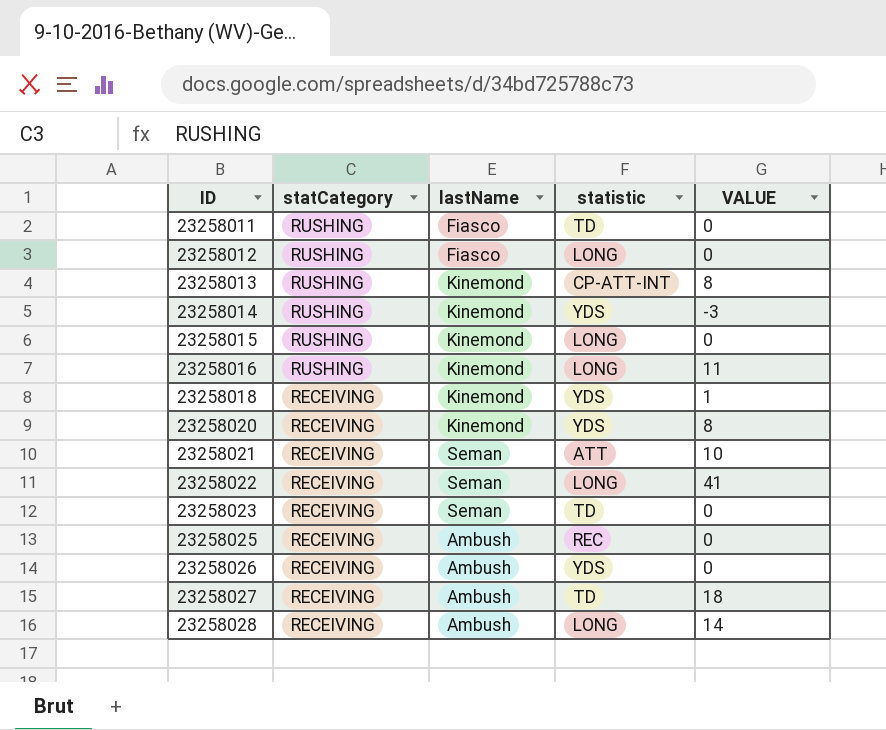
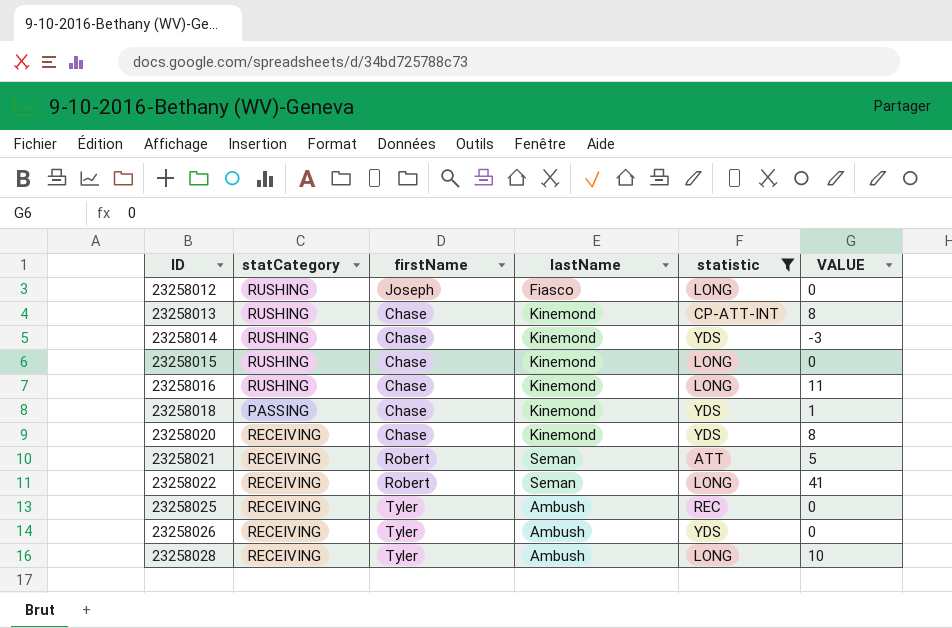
filter: none -> statistic != TD
column firstName | position: none -> 3
23258018 | statCategory: RECEIVING -> PASSING
23258021 | VALUE: 10 -> 5
23258028 | VALUE: 14 -> 10

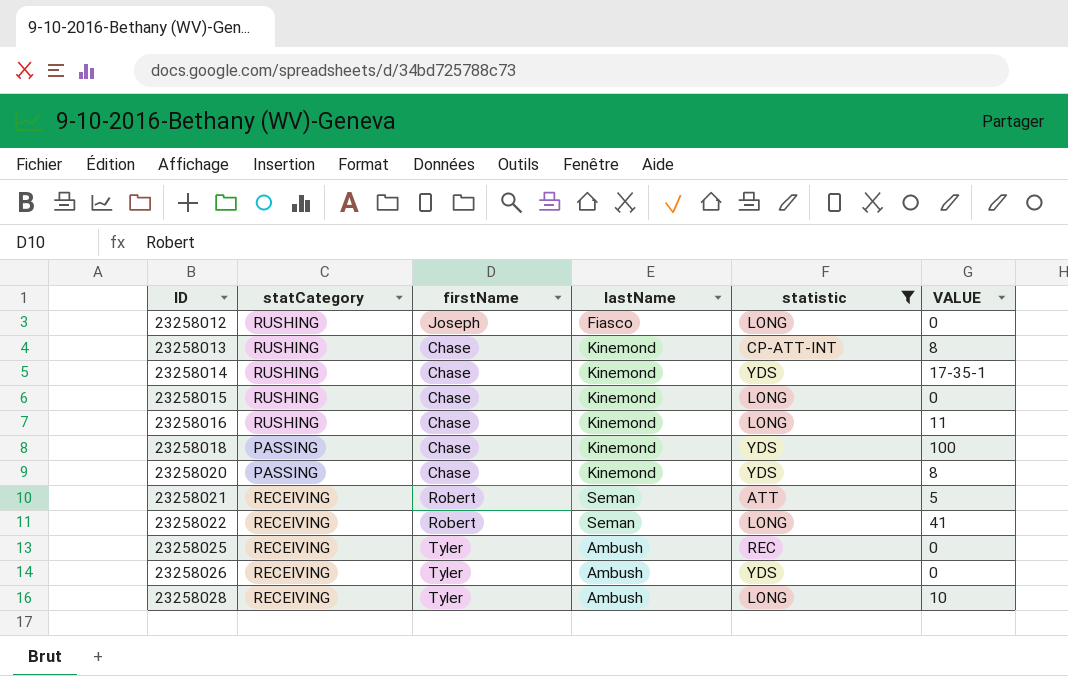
23258014 | VALUE: -3 -> 17-35-1
23258018 | VALUE: 1 -> 100
23258020 | statCategory: RECEIVING -> PASSING

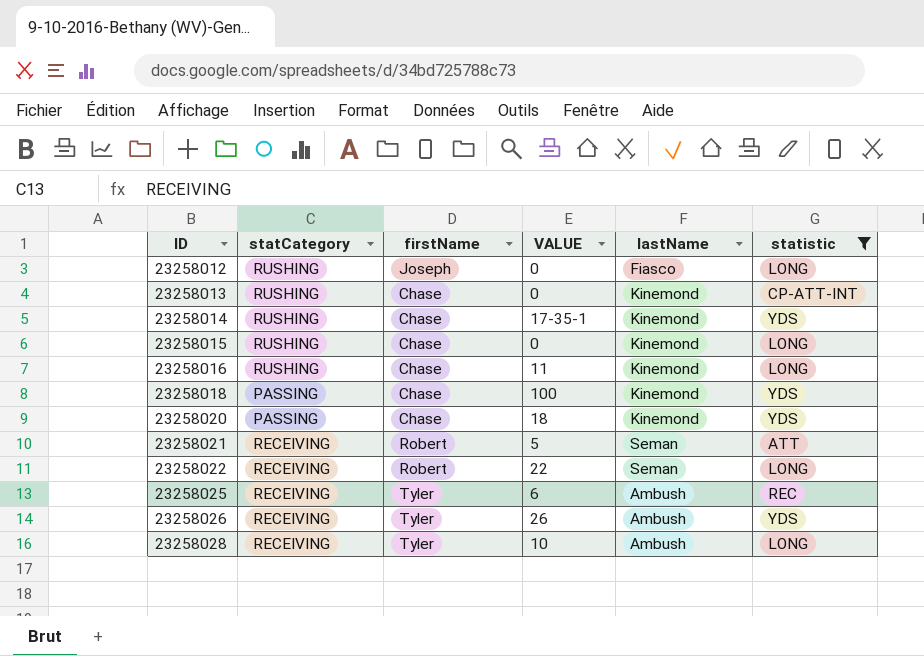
column VALUE | position: 6 -> 4
23258013 | VALUE: 8 -> 0
23258020 | VALUE: 8 -> 18
23258022 | VALUE: 41 -> 22
23258025 | VALUE: 0 -> 6
23258026 | VALUE: 0 -> 26

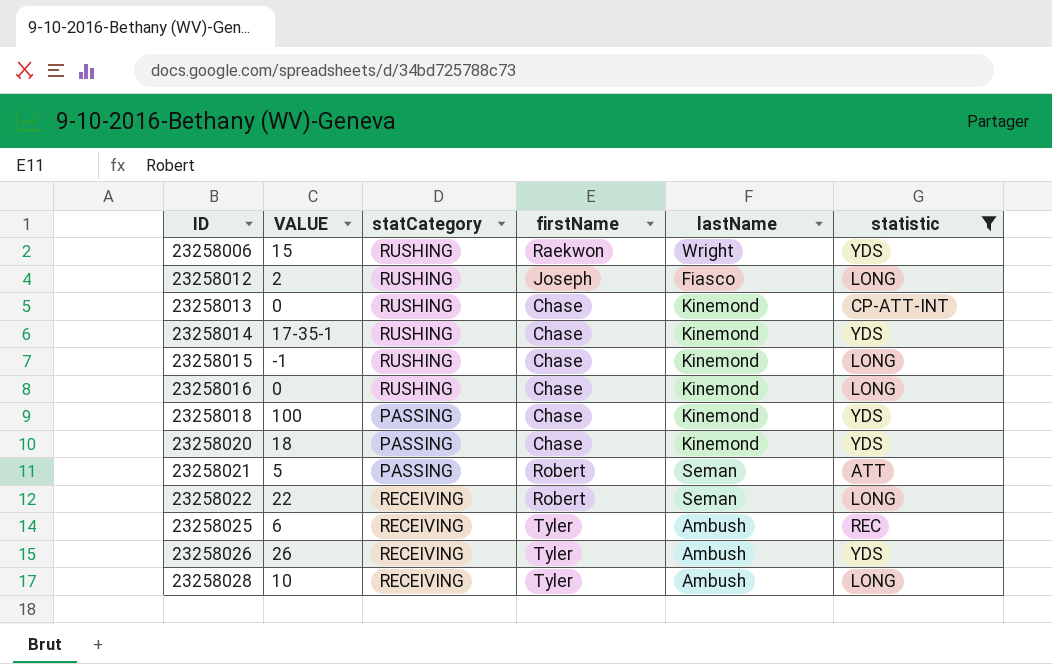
column VALUE | position: 4 -> 2
row 23258006: none -> 15 | RUSHING | Raekwon | Wright | YDS
23258012 | VALUE: 0 -> 2
23258015 | VALUE: 0 -> -1
23258016 | VALUE: 11 -> 0
23258021 | statCategory: RECEIVING -> PASSING

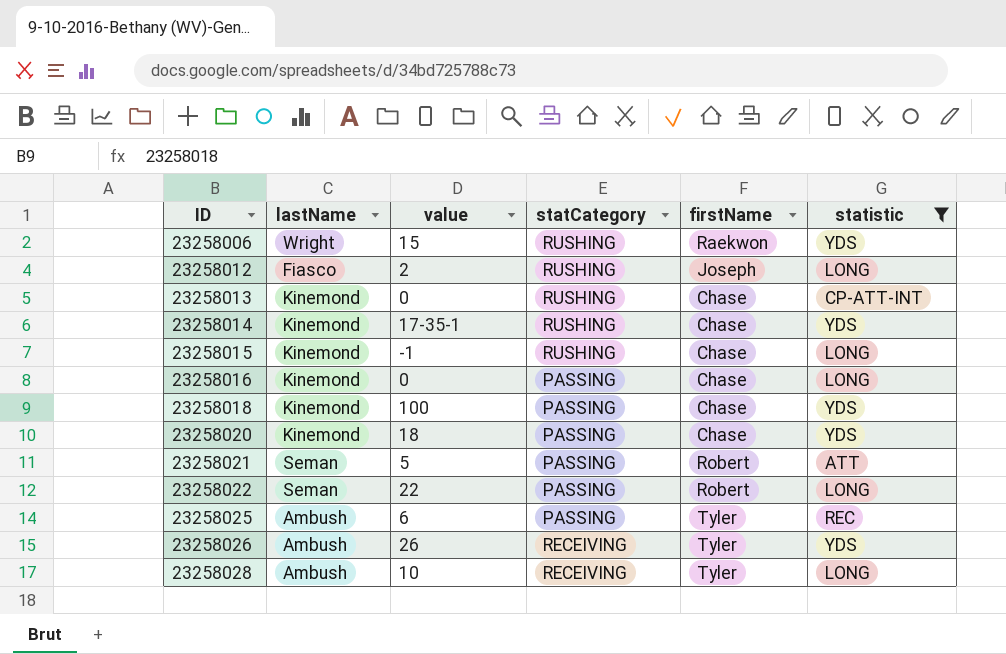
column lastName | position: 5 -> 2
column name: VALUE -> value
23258016 | statCategory: RUSHING -> PASSING
23258022 | statCategory: RECEIVING -> PASSING
23258025 | statCategory: RECEIVING -> PASSING

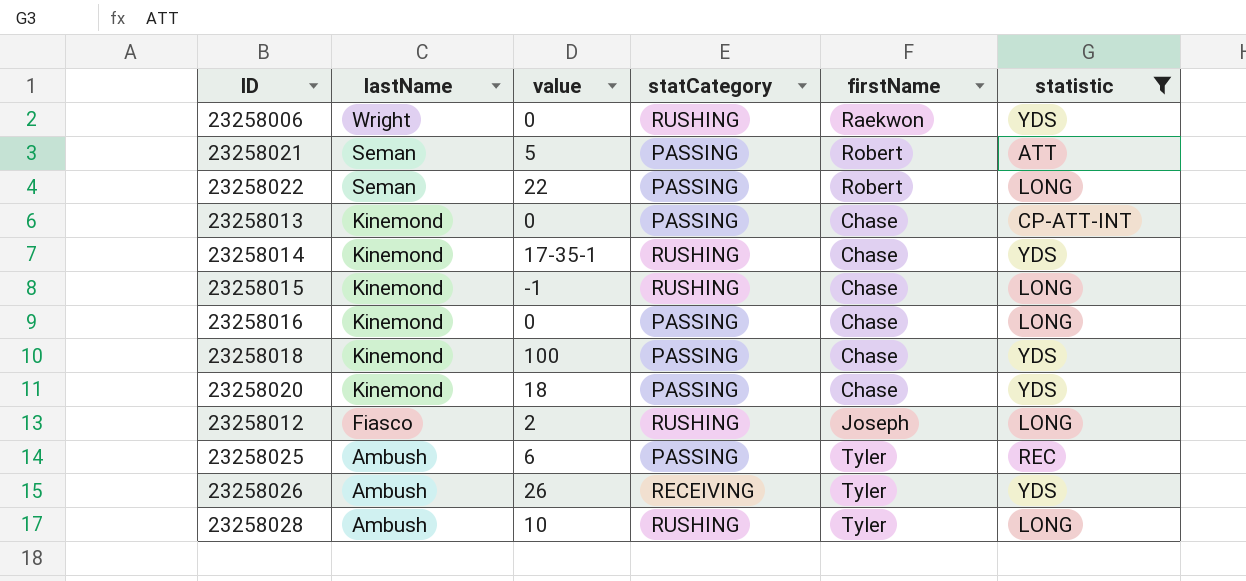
row order: ID ascending -> lastName descending
23258006 | value: 15 -> 0
23258013 | statCategory: RUSHING -> PASSING
23258028 | statCategory: RECEIVING -> RUSHING

